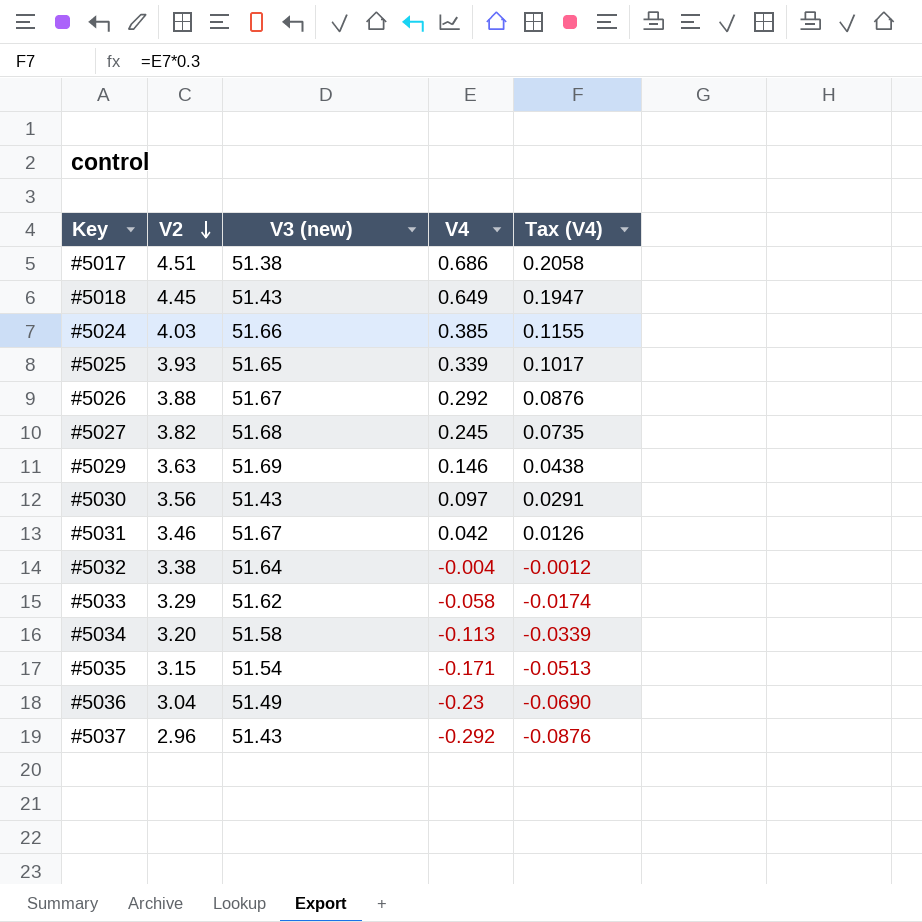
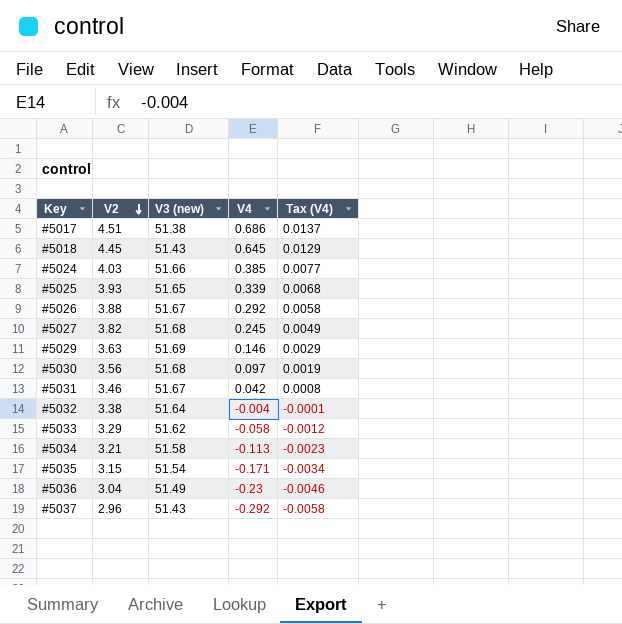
column Tax (V4) | formula: [V4] * 0.3 -> [V4] * 0.02
#5018 | V4: 0.649 -> 0.645
#5030 | V3 (new): 51.43 -> 51.68
#5034 | V2: 3.20 -> 3.21

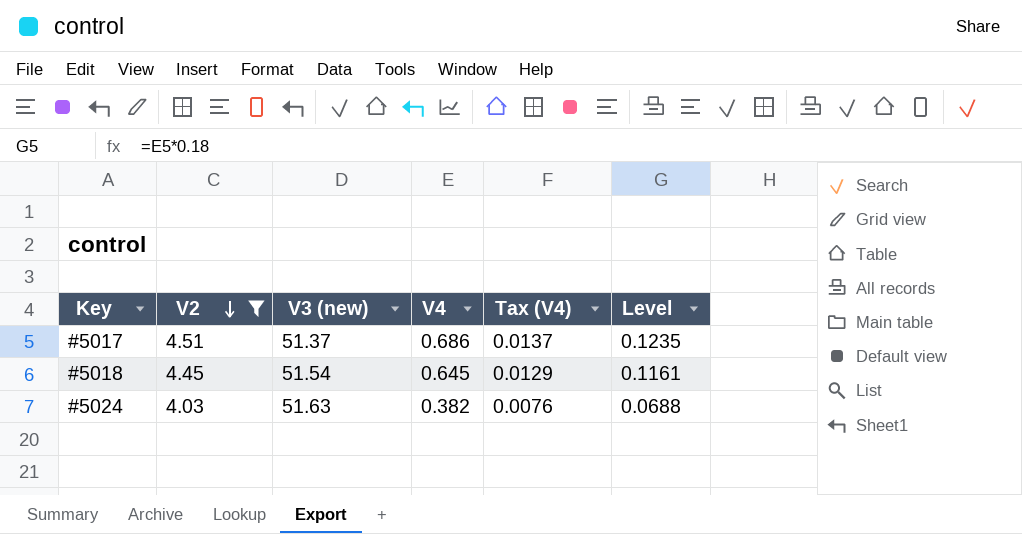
filter: none -> V2 >= 4.03
column Level | formula: none -> [V4] * 0.18
#5017 | V3 (new): 51.38 -> 51.37
#5018 | V3 (new): 51.43 -> 51.54
#5024 | V3 (new): 51.66 -> 51.63
#5024 | V4: 0.385 -> 0.382
#5024 | Tax (V4): 0.0077 -> 0.0076

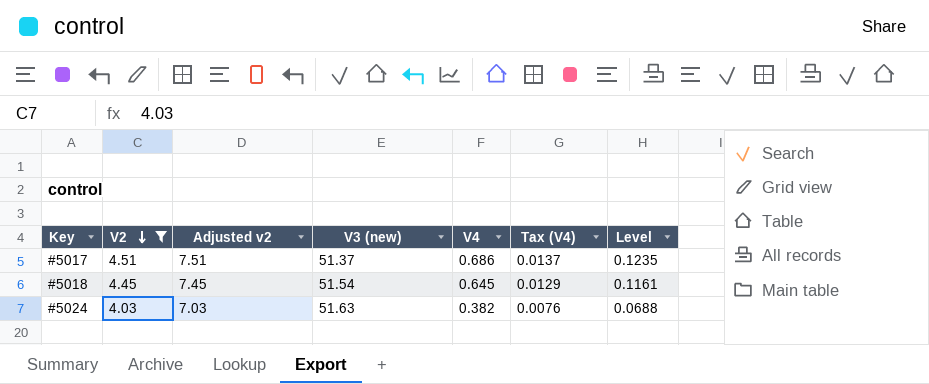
column Adjusted v2 | formula: none -> [V2] + 3

